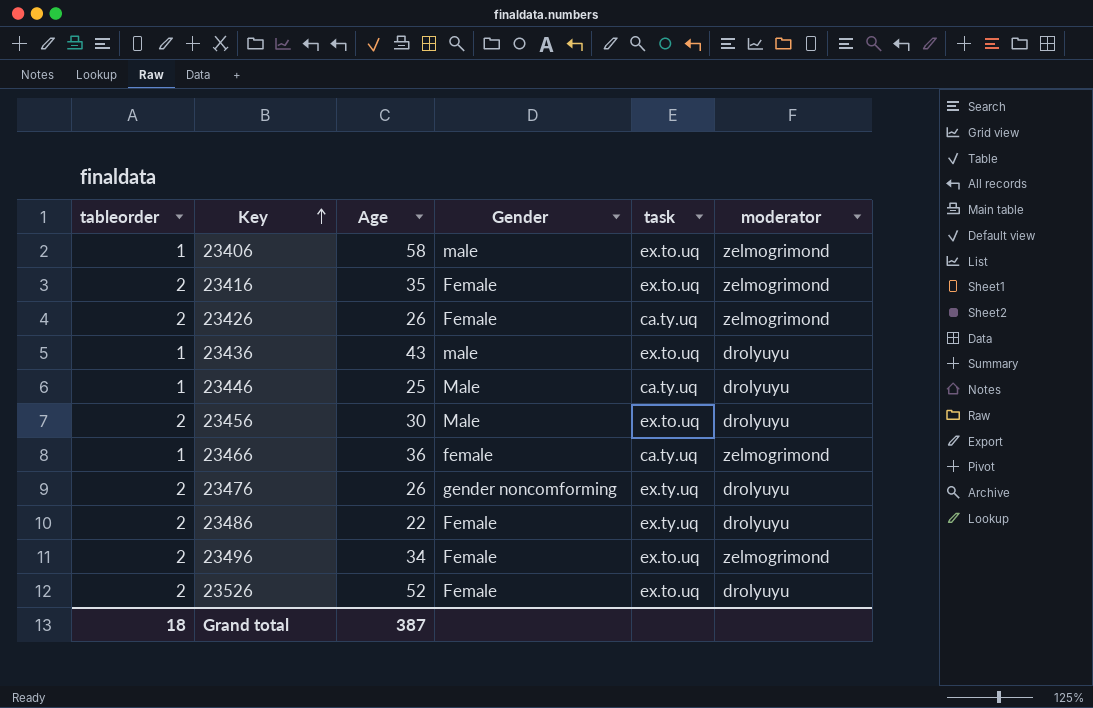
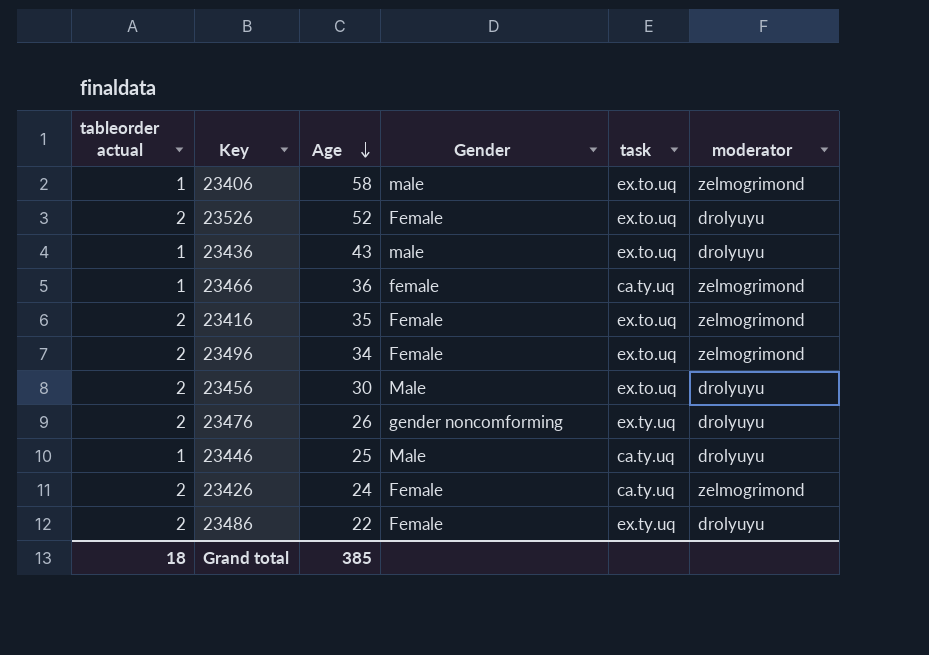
row order: Key ascending -> Age descending
column name: tableorder -> tableorder actual
23426 | Age: 26 -> 24
Grand total | Age: 387 -> 385

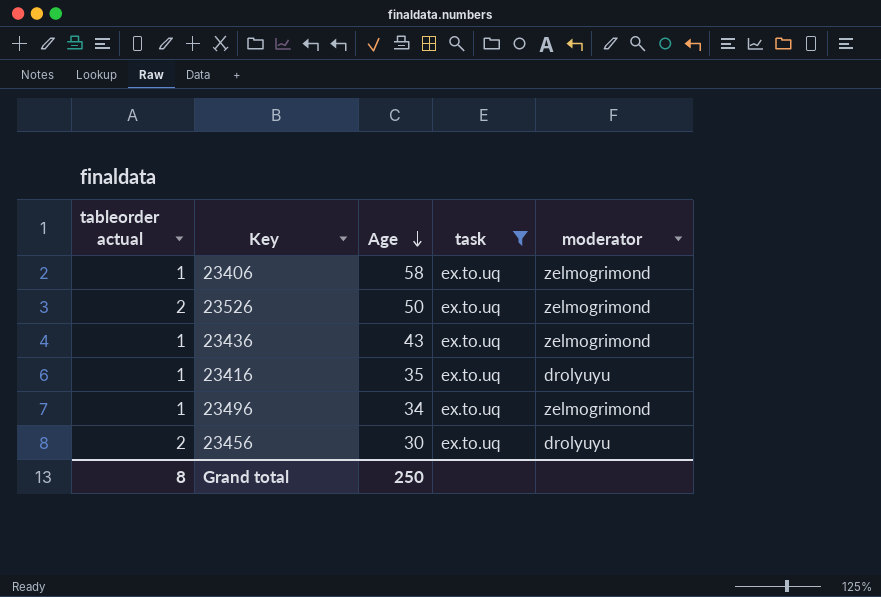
filter: none -> task = ex.to.uq
column Gender | position: 4 -> none
23526 | Age: 52 -> 50
23526 | moderator: drolyuyu -> zelmogrimond
23436 | moderator: drolyuyu -> zelmogrimond
23416 | tableorder actual: 2 -> 1
23416 | moderator: zelmogrimond -> drolyuyu
23496 | tableorder actual: 2 -> 1
Grand total | tableorder actual: 18 -> 8
Grand total | Age: 385 -> 250

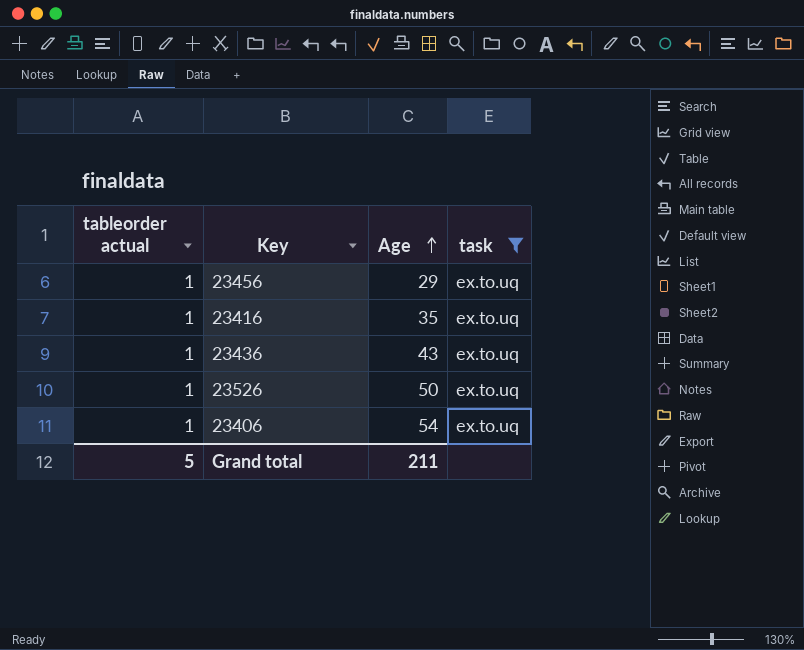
row order: Age descending -> Age ascending
column moderator | position: 5 -> none
row 23496: 1 | 34 | ex.to.uq | zelmogrimond -> none
23456 | tableorder actual: 2 -> 1
23456 | Age: 30 -> 29
23526 | tableorder actual: 2 -> 1
23406 | Age: 58 -> 54
Grand total | tableorder actual: 8 -> 5
Grand total | Age: 250 -> 211

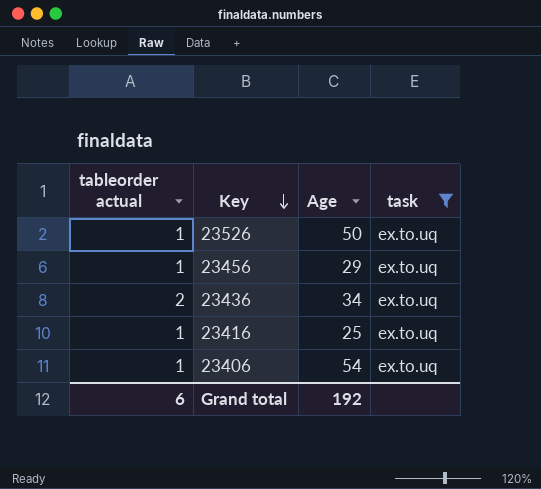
row order: Age ascending -> Key descending
23436 | tableorder actual: 1 -> 2
23436 | Age: 43 -> 34
23416 | Age: 35 -> 25
Grand total | tableorder actual: 5 -> 6
Grand total | Age: 211 -> 192

